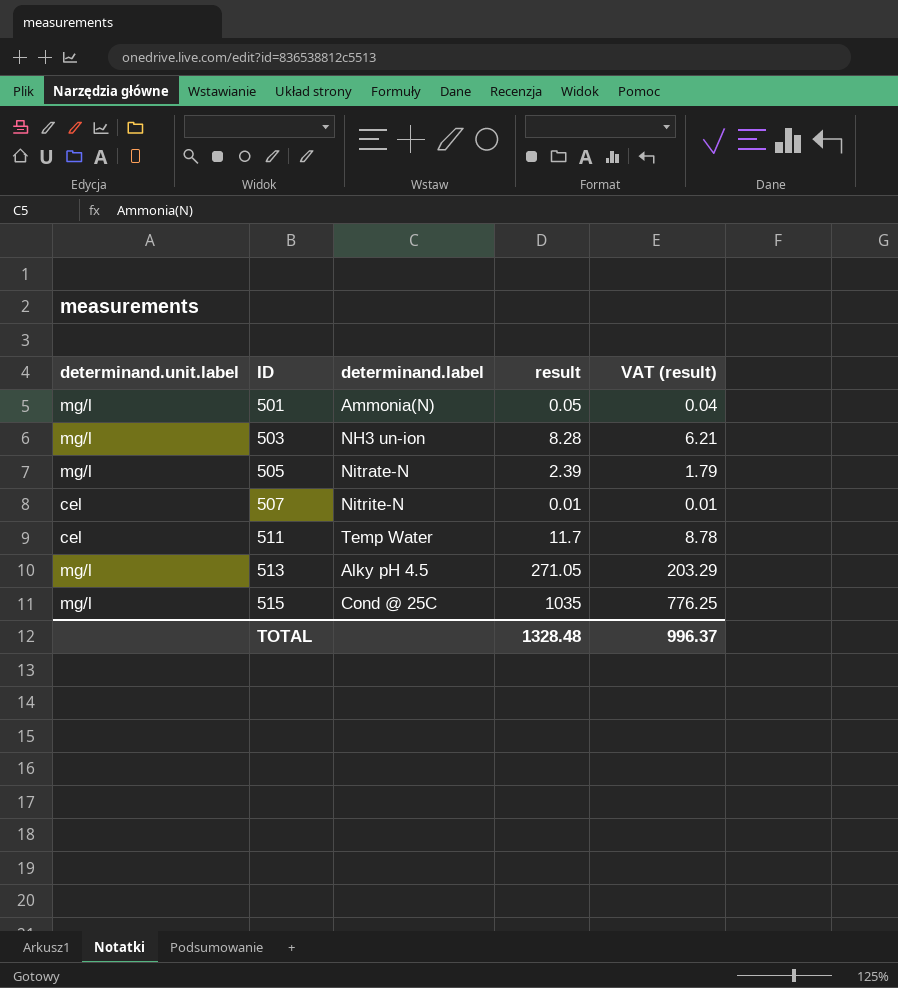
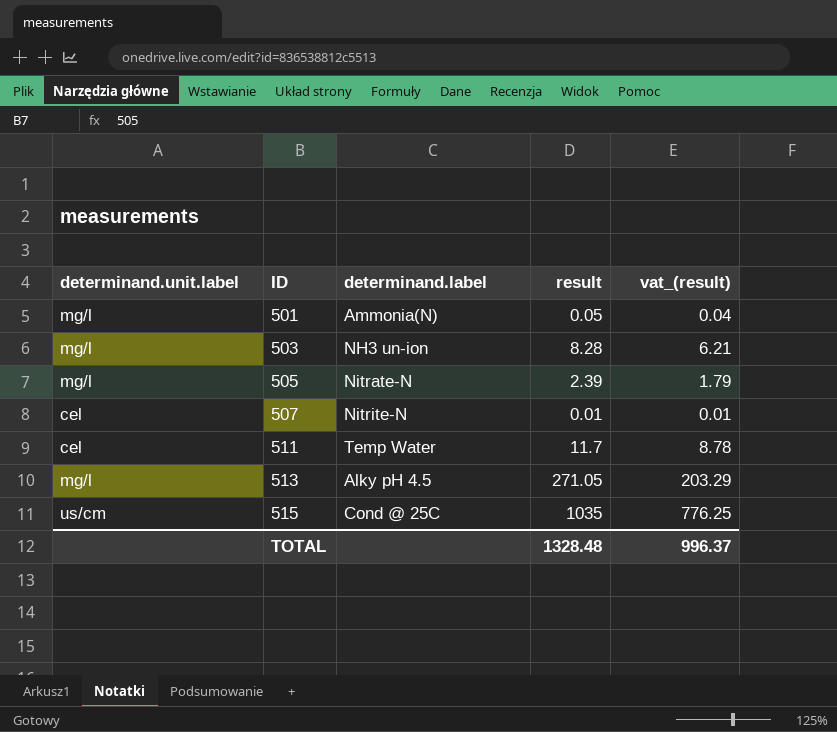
column name: VAT (result) -> vat_(result)
515 | determinand.unit.label: mg/l -> us/cm

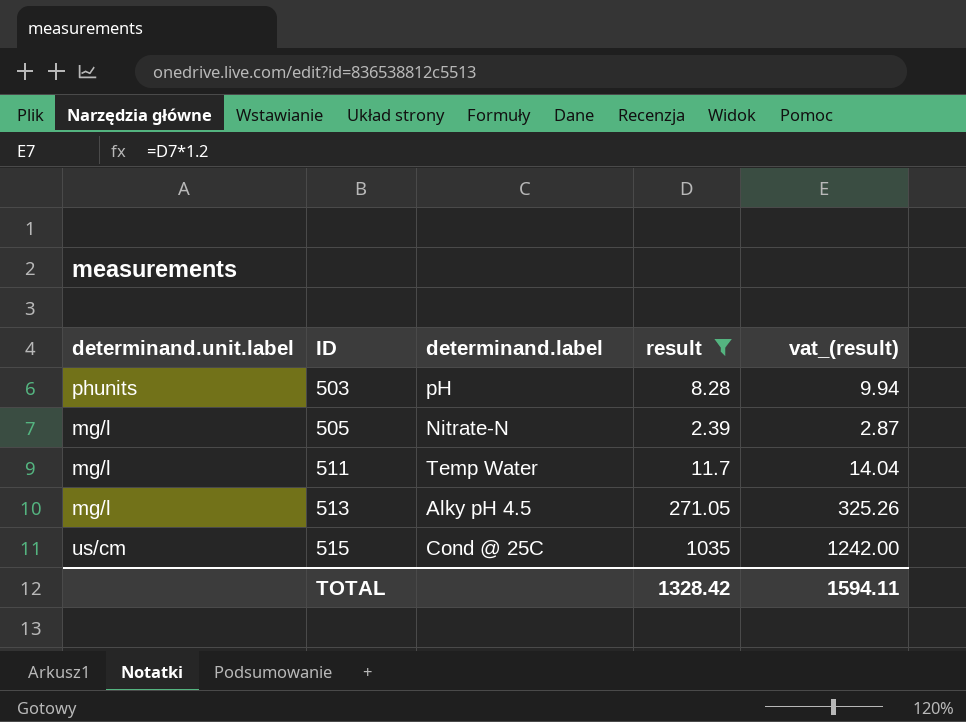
filter: none -> result >= 2.39
column vat_(result) | formula: [result] * 0.75 -> [result] * 1.2
503 | determinand.unit.label: mg/l -> phunits
503 | determinand.label: NH3 un-ion -> pH
511 | determinand.unit.label: cel -> mg/l
TOTAL | result: 1328.48 -> 1328.42
TOTAL | vat_(result): 996.37 -> 1594.11

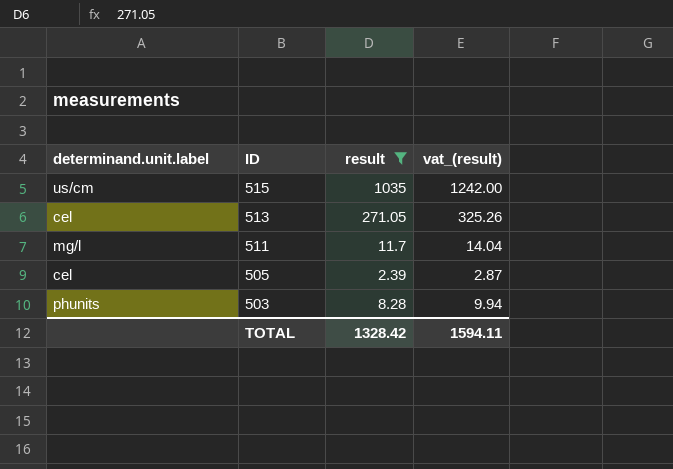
row order: ID ascending -> ID descending
column determinand.label | position: 3 -> none
513 | determinand.unit.label: mg/l -> cel
505 | determinand.unit.label: mg/l -> cel

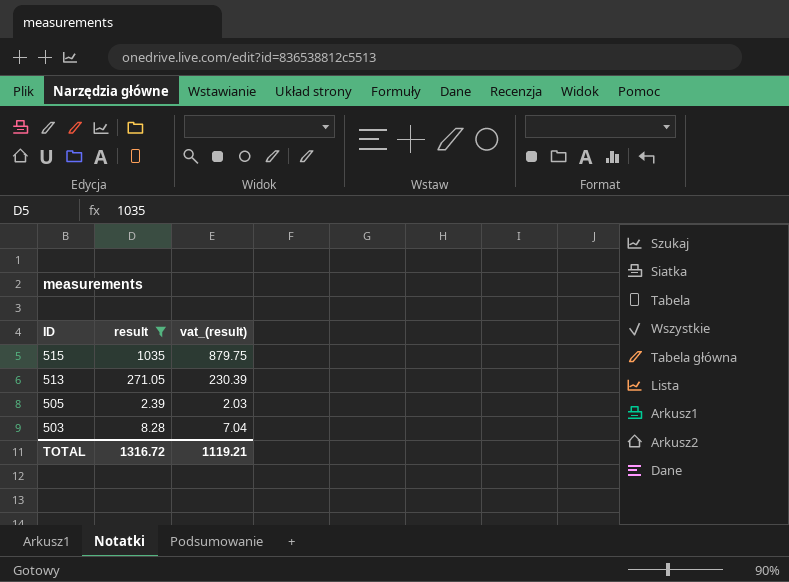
column determinand.unit.label | position: 1 -> none
column vat_(result) | formula: [result] * 1.2 -> [result] * 0.85
row 511: mg/l | 11.7 | 14.04 -> none
TOTAL | result: 1328.42 -> 1316.72
TOTAL | vat_(result): 1594.11 -> 1119.21

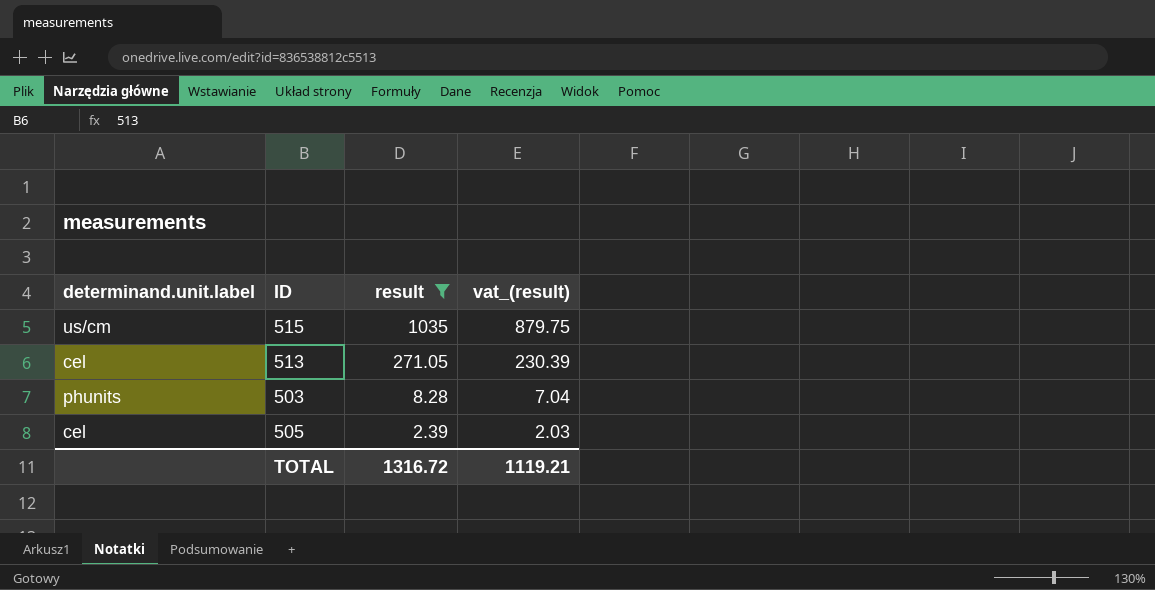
row order: ID descending -> result descending
column determinand.unit.label | position: none -> 1

